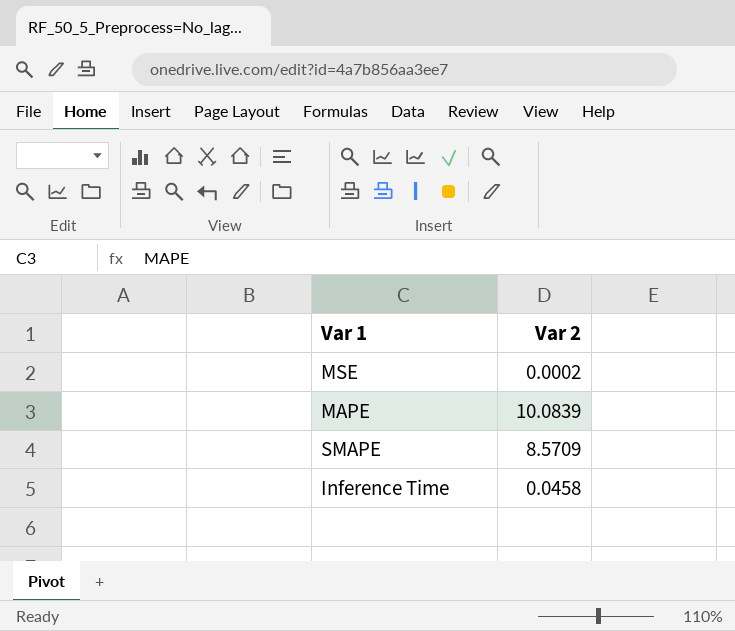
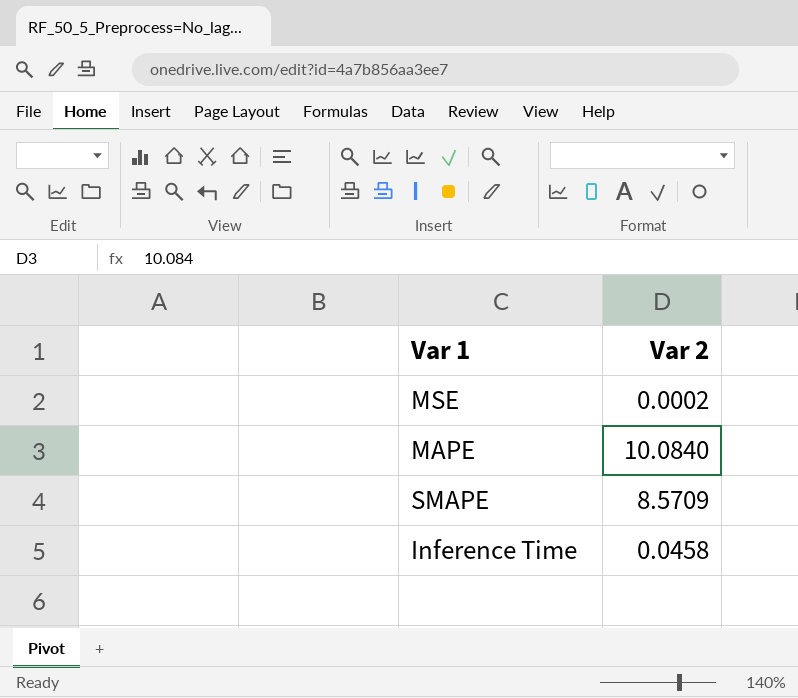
MAPE | Var 2: 10.0839 -> 10.0840

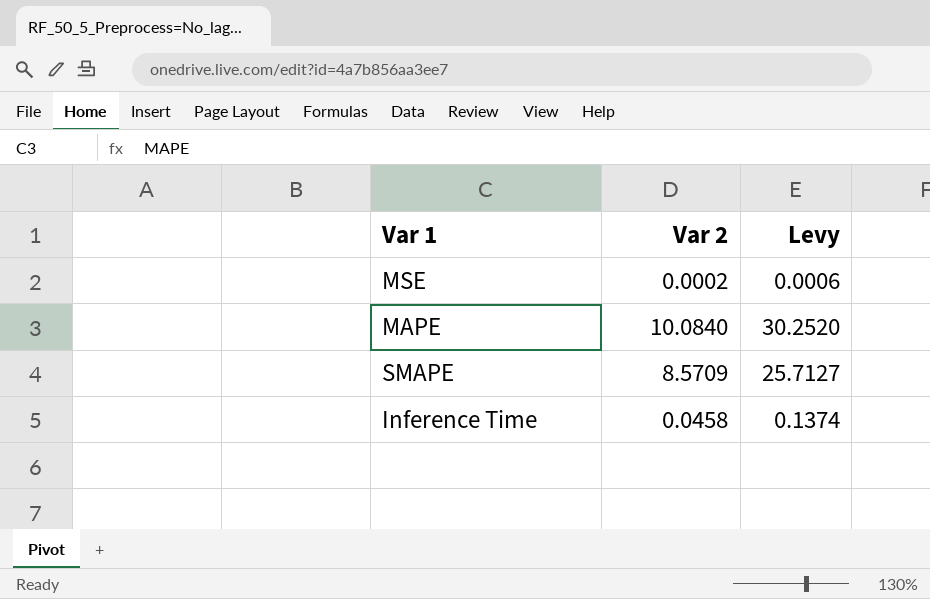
column Levy | formula: none -> [Var 2] * 3

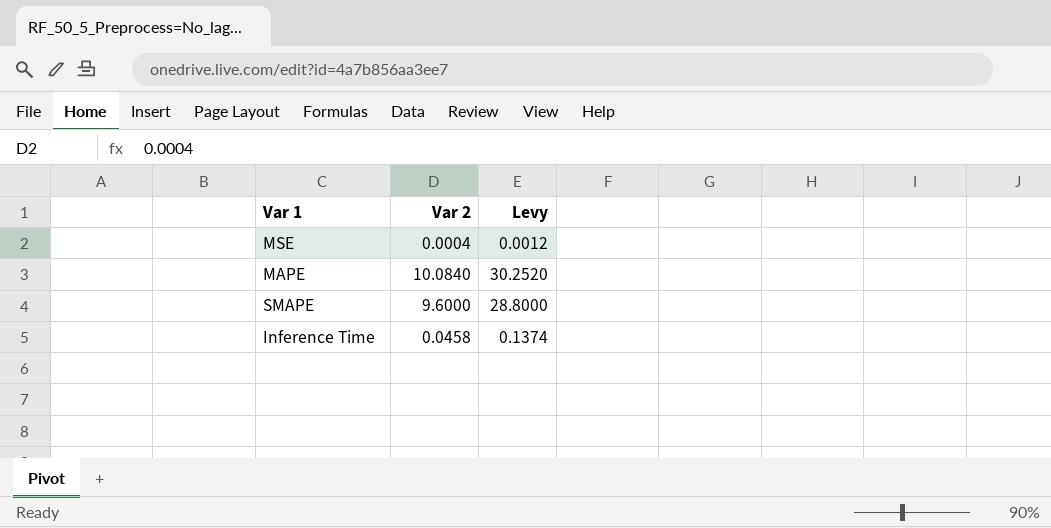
MSE | Var 2: 0.0002 -> 0.0004
MSE | Levy: 0.0006 -> 0.0012
SMAPE | Var 2: 8.5709 -> 9.6000
SMAPE | Levy: 25.7127 -> 28.8000

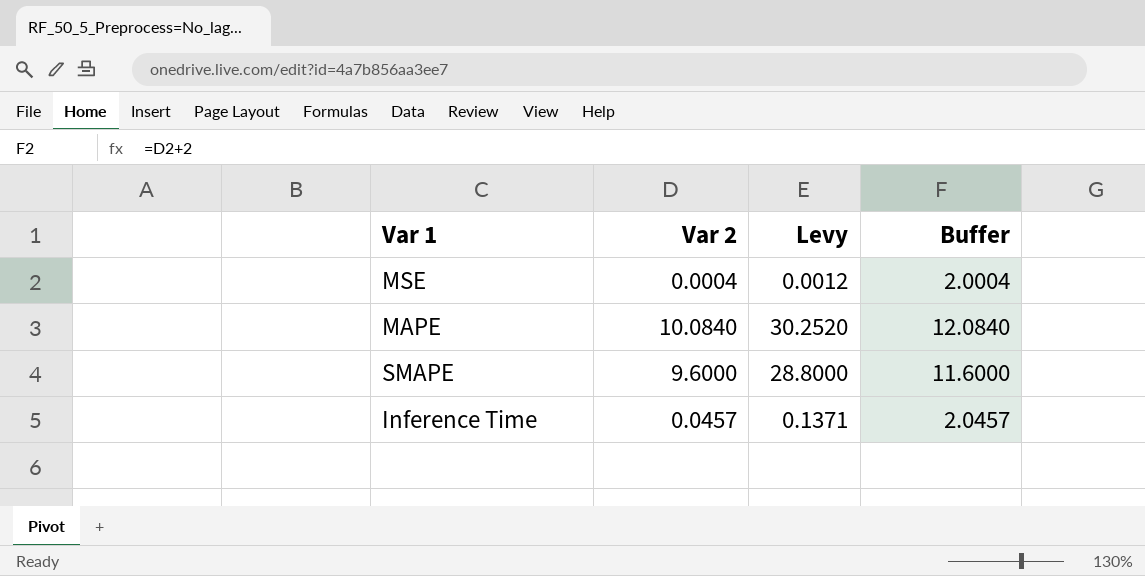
column Buffer | formula: none -> [Var 2] + 2
Inference Time | Var 2: 0.0458 -> 0.0457
Inference Time | Levy: 0.1374 -> 0.1371

